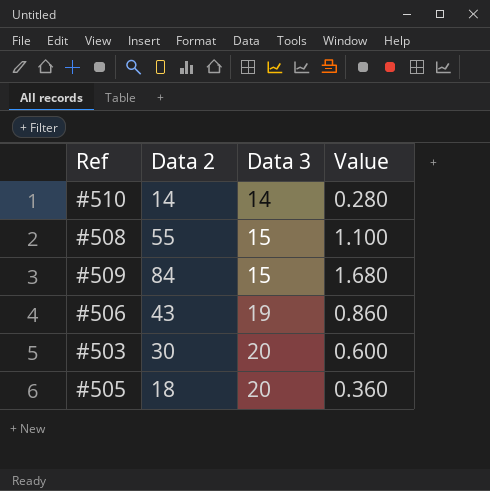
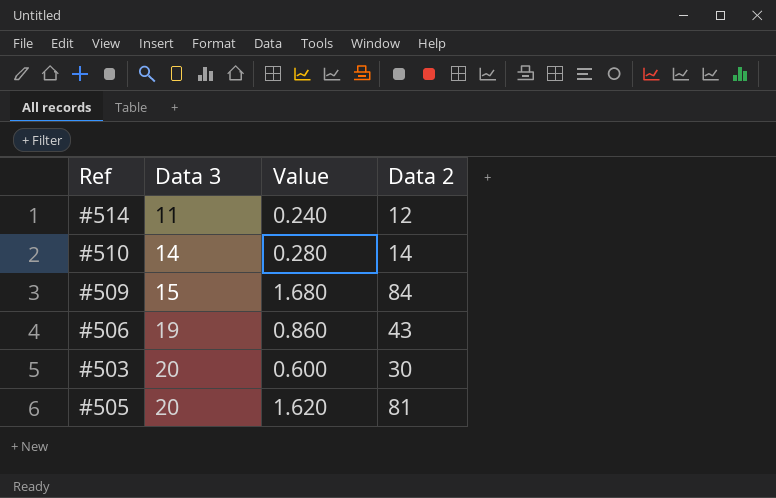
column Data 2 | position: 2 -> 4
row #508: 55 | 15 | 1.100 -> none
row #514: none -> 11 | 0.240 | 12
#505 | Value: 0.360 -> 1.620
#505 | Data 2: 18 -> 81

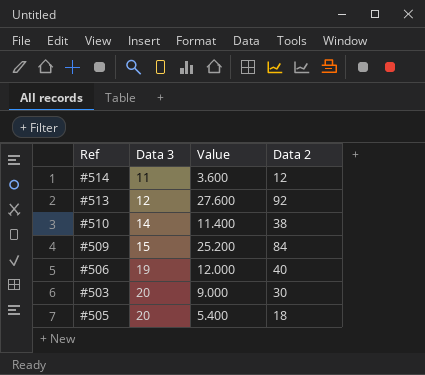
column Value | formula: [Data 2] * 0.02 -> [Data 2] * 0.3
row #513: none -> 12 | 27.600 | 92
#510 | Data 2: 14 -> 38
#506 | Data 2: 43 -> 40
#505 | Data 2: 81 -> 18

